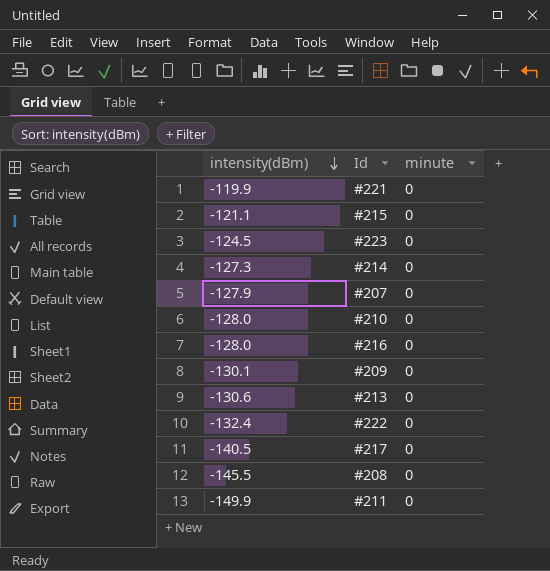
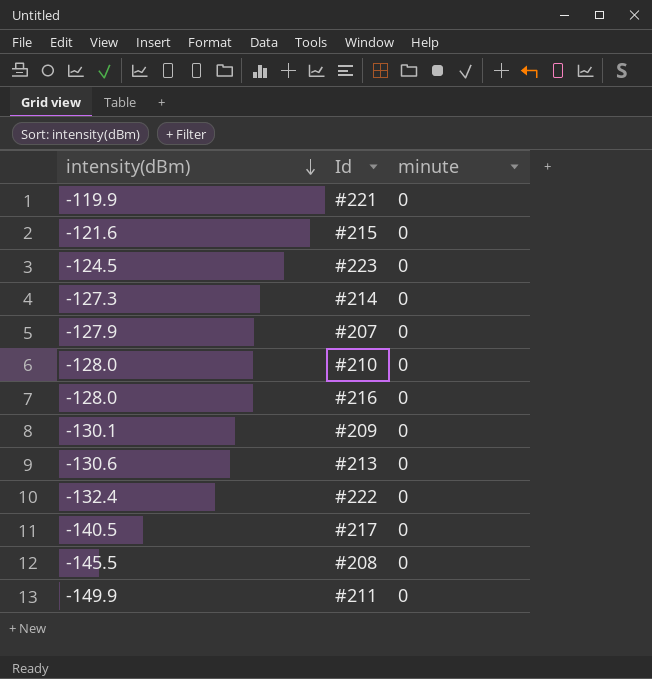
#215 | intensity(dBm): -121.1 -> -121.6

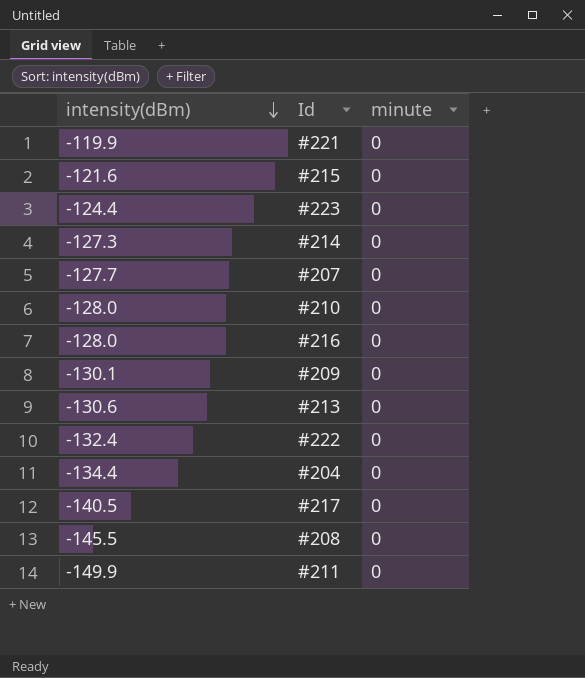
#223 | intensity(dBm): -124.5 -> -124.4
#207 | intensity(dBm): -127.9 -> -127.7
row #204: none -> -134.4 | 0

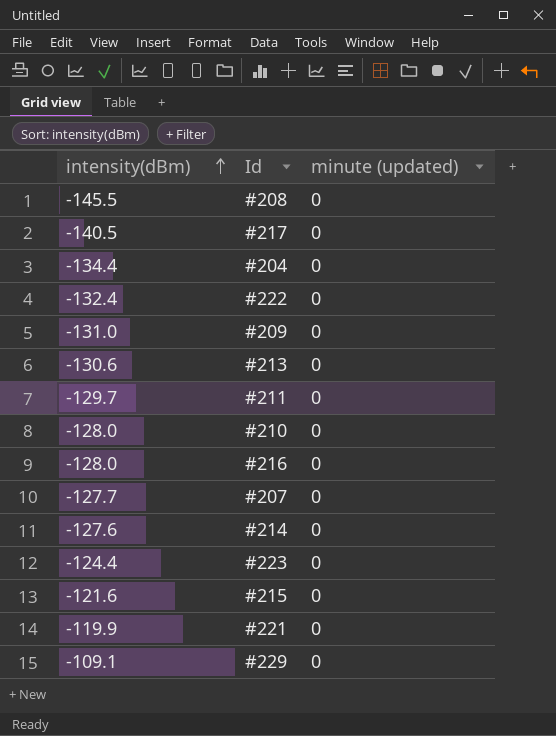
row order: intensity(dBm) descending -> intensity(dBm) ascending
column name: minute -> minute (updated)
#209 | intensity(dBm): -130.1 -> -131.0
#211 | intensity(dBm): -149.9 -> -129.7
#214 | intensity(dBm): -127.3 -> -127.6
row #229: none -> -109.1 | 0

